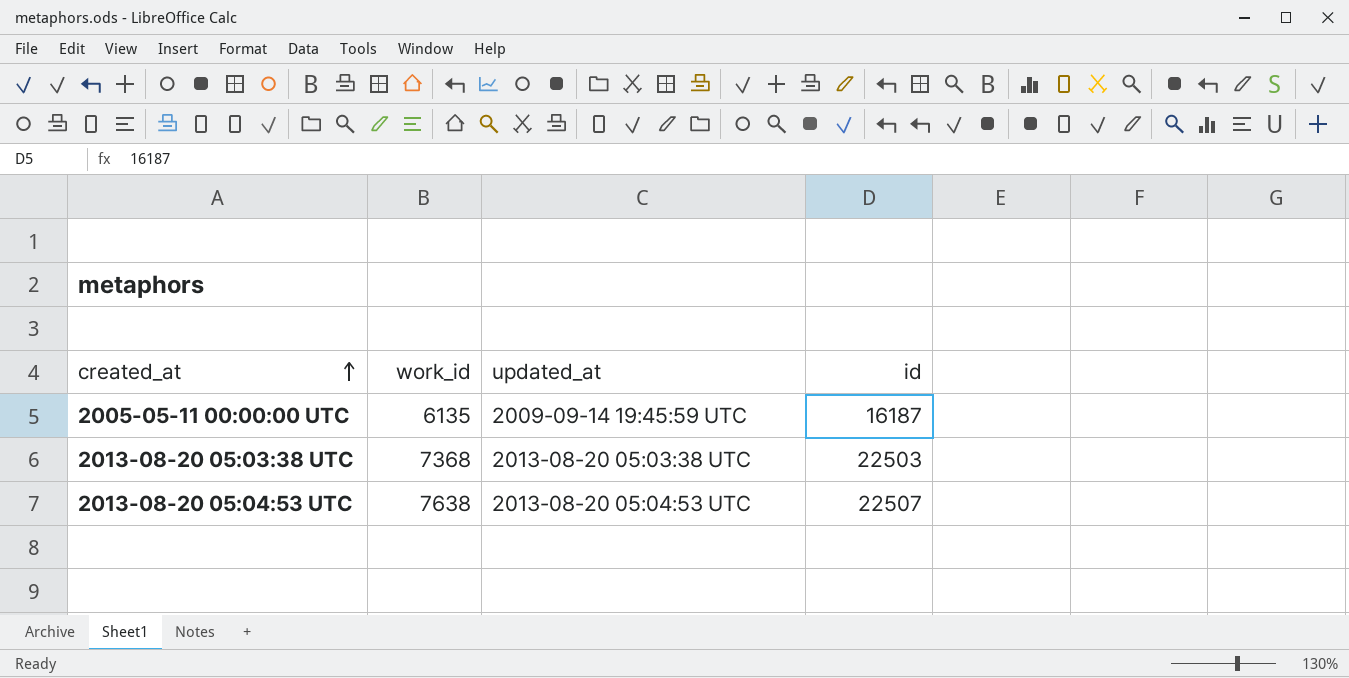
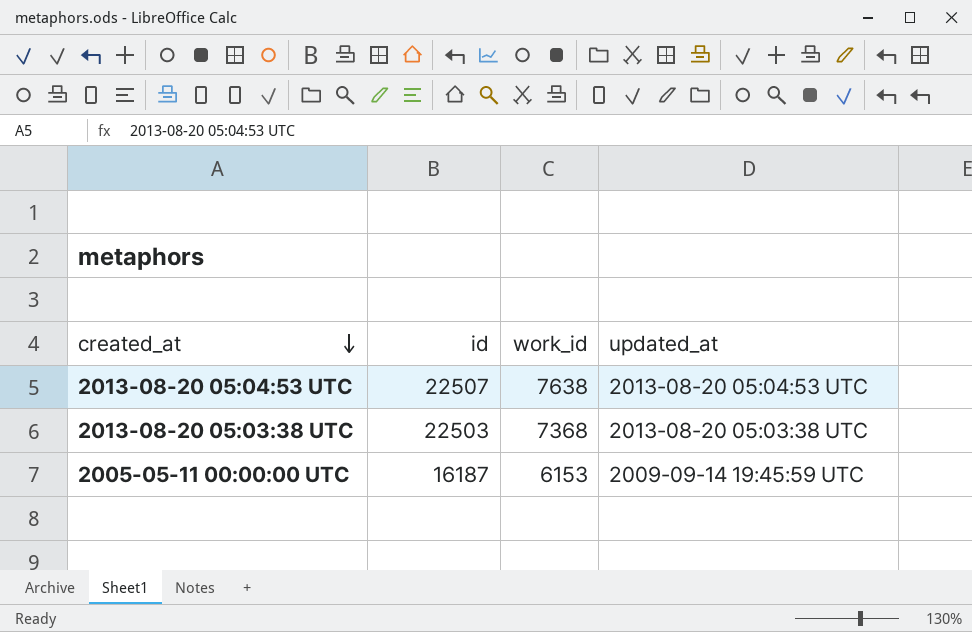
row order: created_at ascending -> created_at descending
column id | position: 4 -> 2
2005-05-11 00:00:00 UTC | work_id: 6135 -> 6153

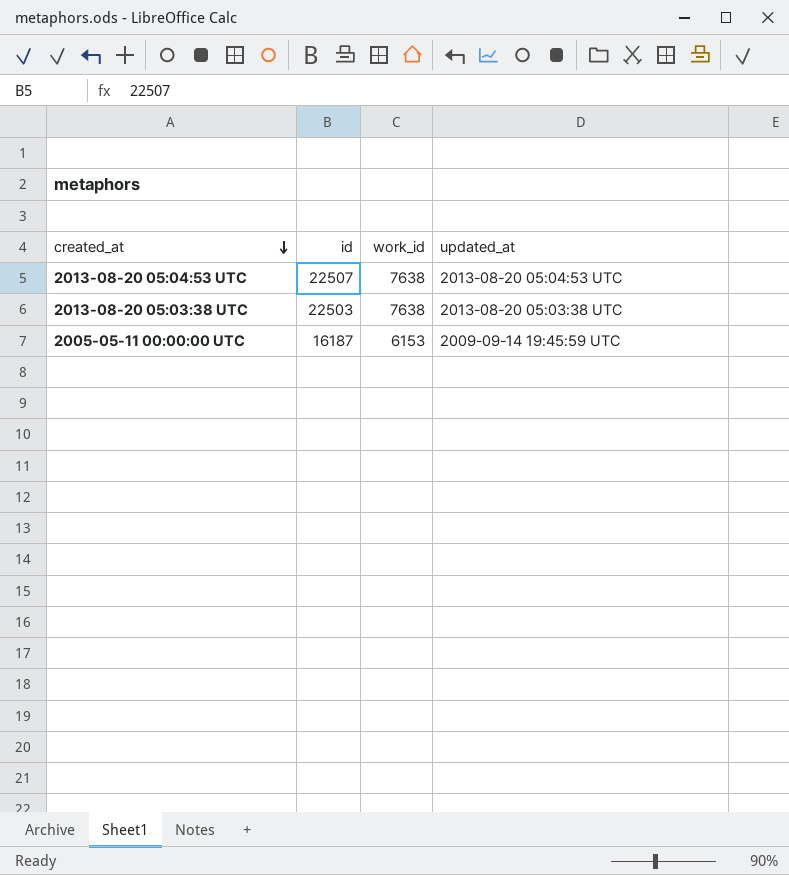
2013-08-20 05:03:38 UTC | work_id: 7368 -> 7638

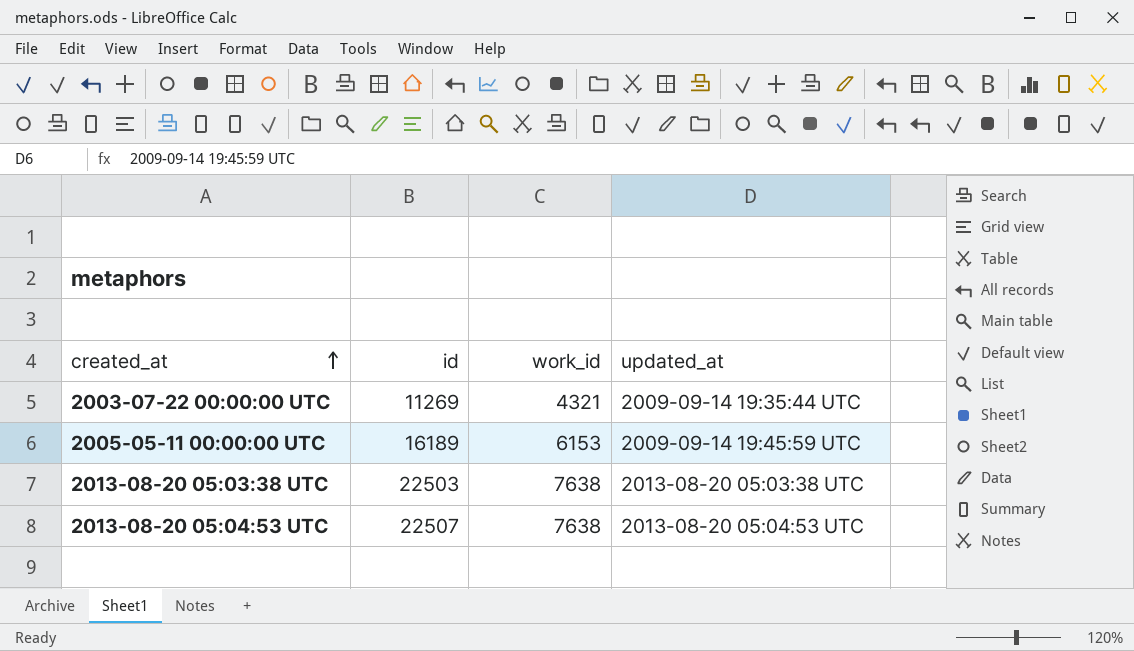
row order: created_at descending -> created_at ascending
row 2003-07-22 00:00:00 UTC: none -> 11269 | 4321 | 2009-09-14 19:35:44 UTC
2005-05-11 00:00:00 UTC | id: 16187 -> 16189

